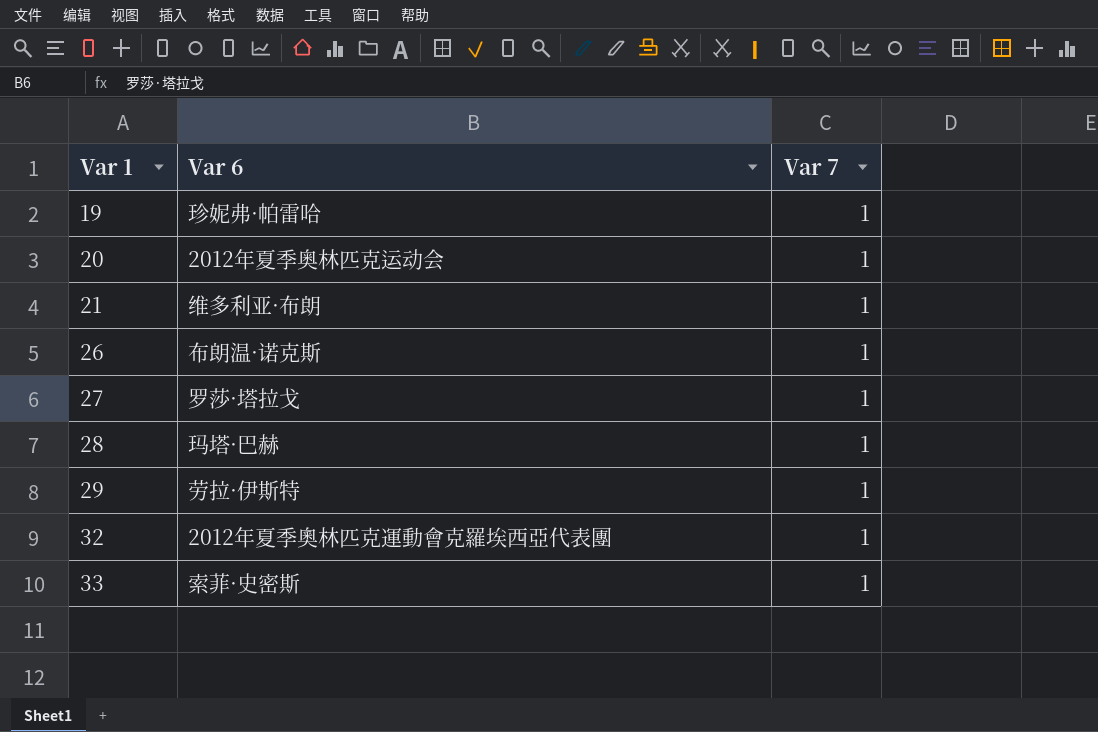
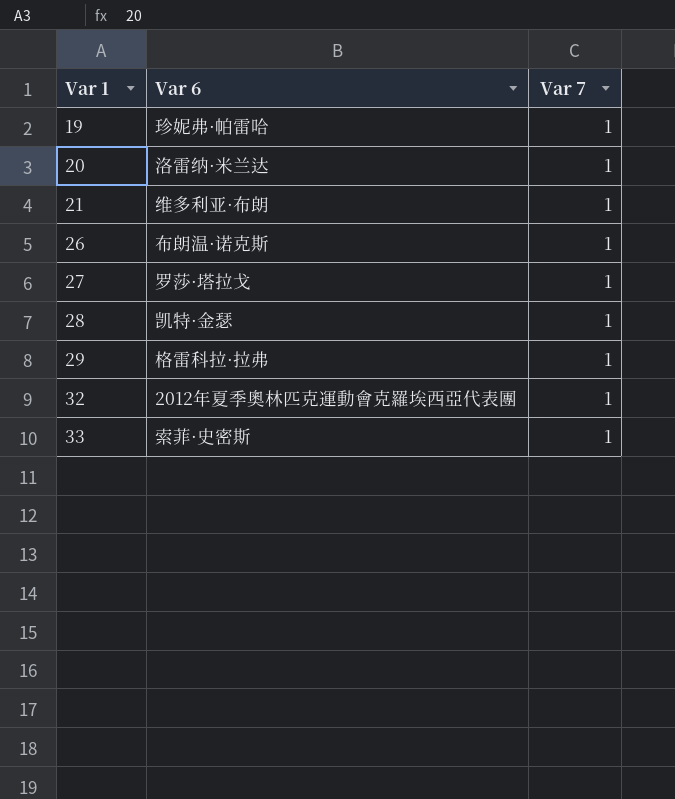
20 | Var 6: 2012年夏季奥林匹克运动会 -> 洛雷纳·米兰达
28 | Var 6: 玛塔·巴赫 -> 凯特·金瑟
29 | Var 6: 劳拉·伊斯特 -> 格雷科拉·拉弗

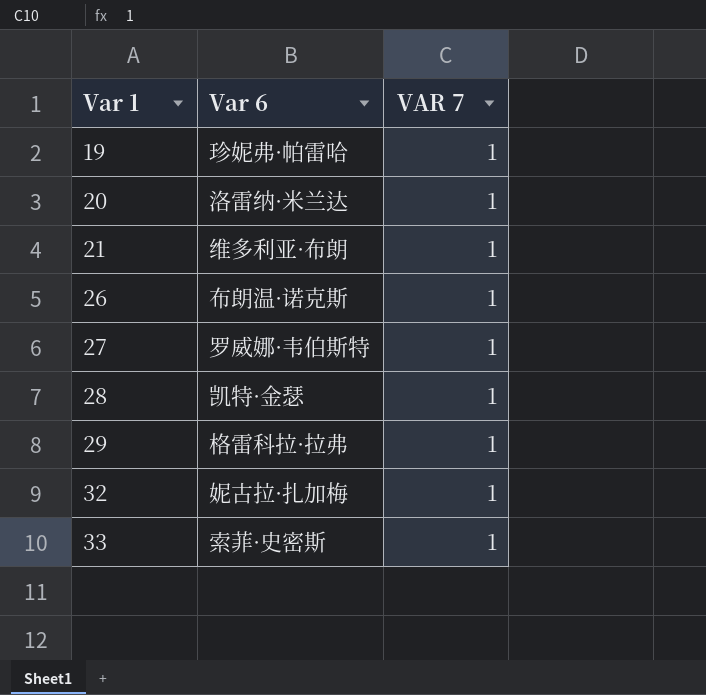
column name: Var 7 -> VAR 7
27 | Var 6: 罗莎·塔拉戈 -> 罗威娜·韦伯斯特
32 | Var 6: 2012年夏季奧林匹克運動會克羅埃西亞代表團 -> 妮古拉·扎加梅

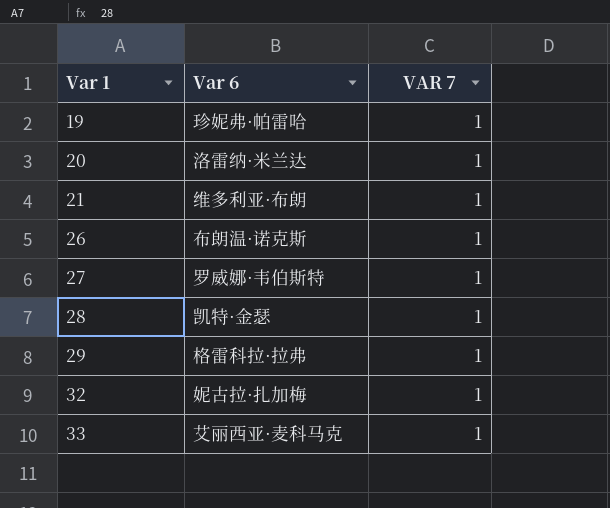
33 | Var 6: 索菲·史密斯 -> 艾丽西亚·麦科马克

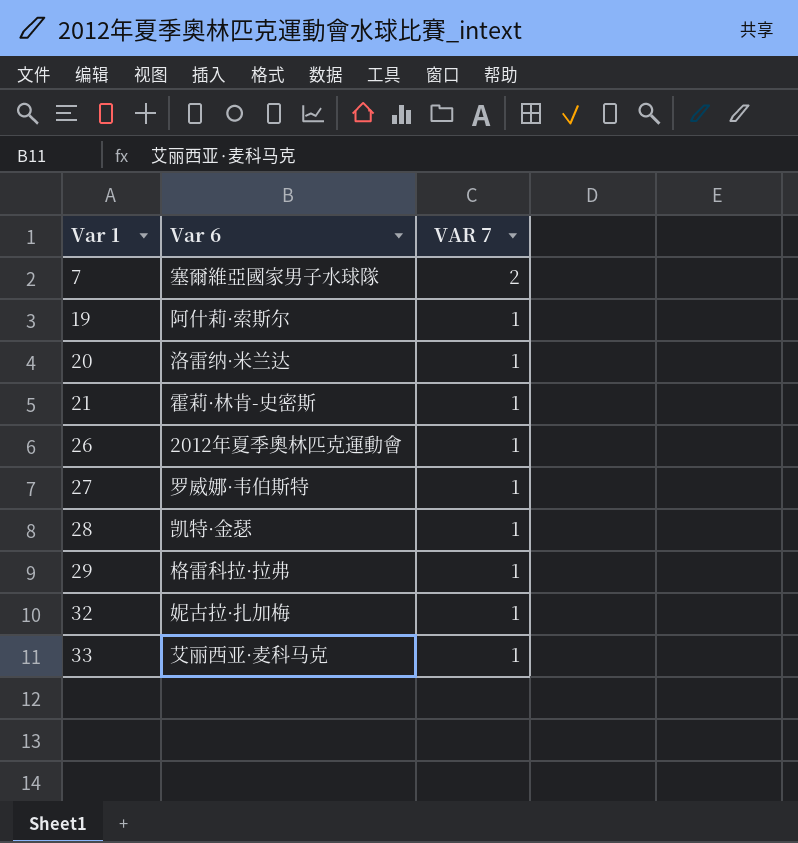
row 7: none -> 塞爾維亞國家男子水球隊 | 2
19 | Var 6: 珍妮弗·帕雷哈 -> 阿什莉·索斯尔
21 | Var 6: 维多利亚·布朗 -> 霍莉·林肯-史密斯
26 | Var 6: 布朗温·诺克斯 -> 2012年夏季奧林匹克運動會

